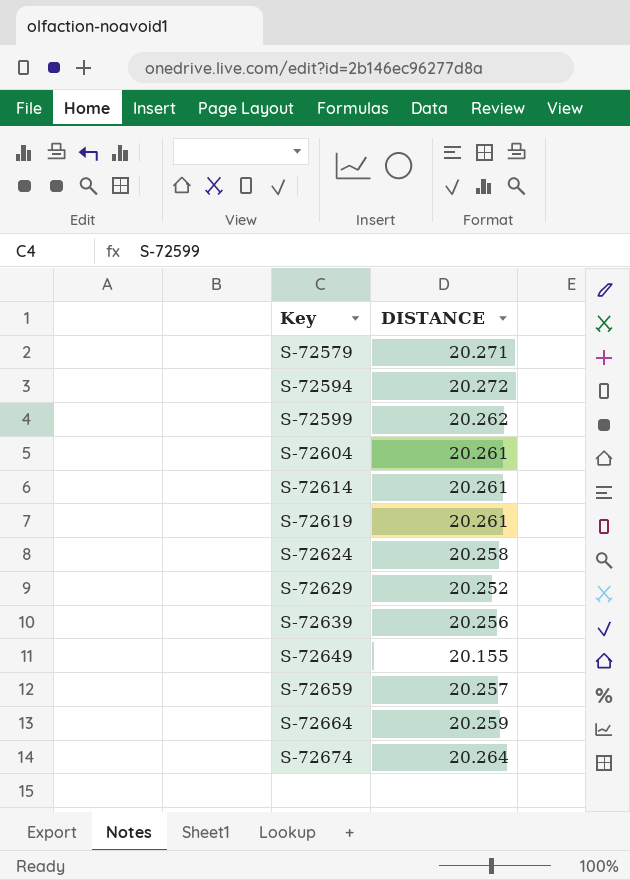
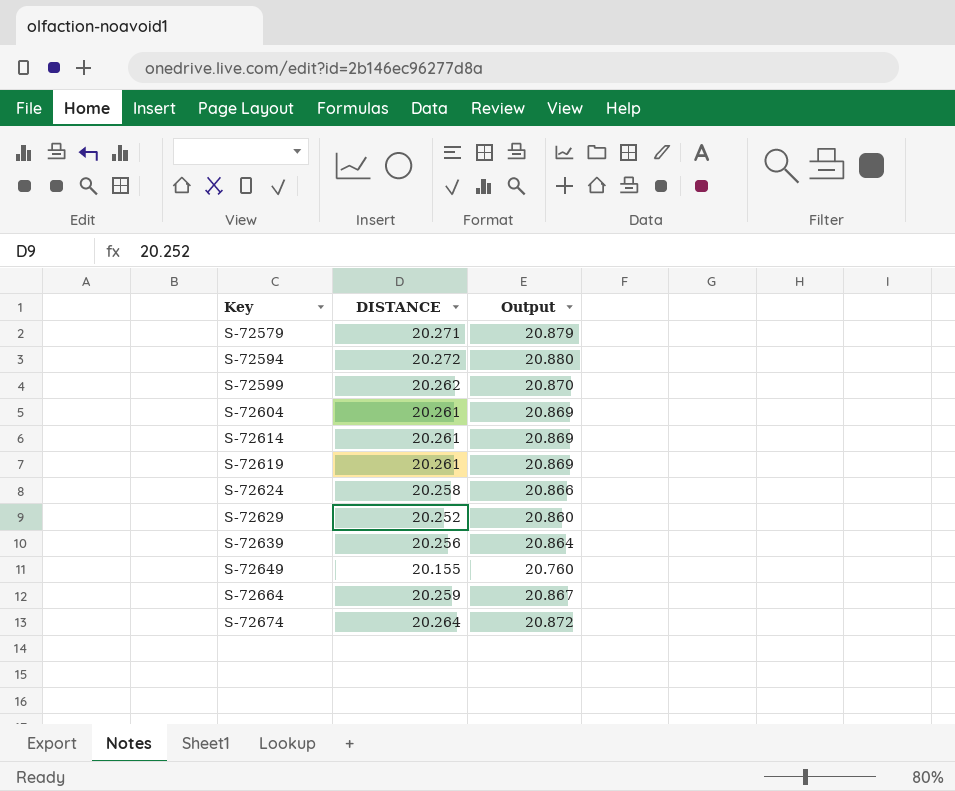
column Output | formula: none -> [DISTANCE] * 1.03
row S-72659: 20.257 -> none

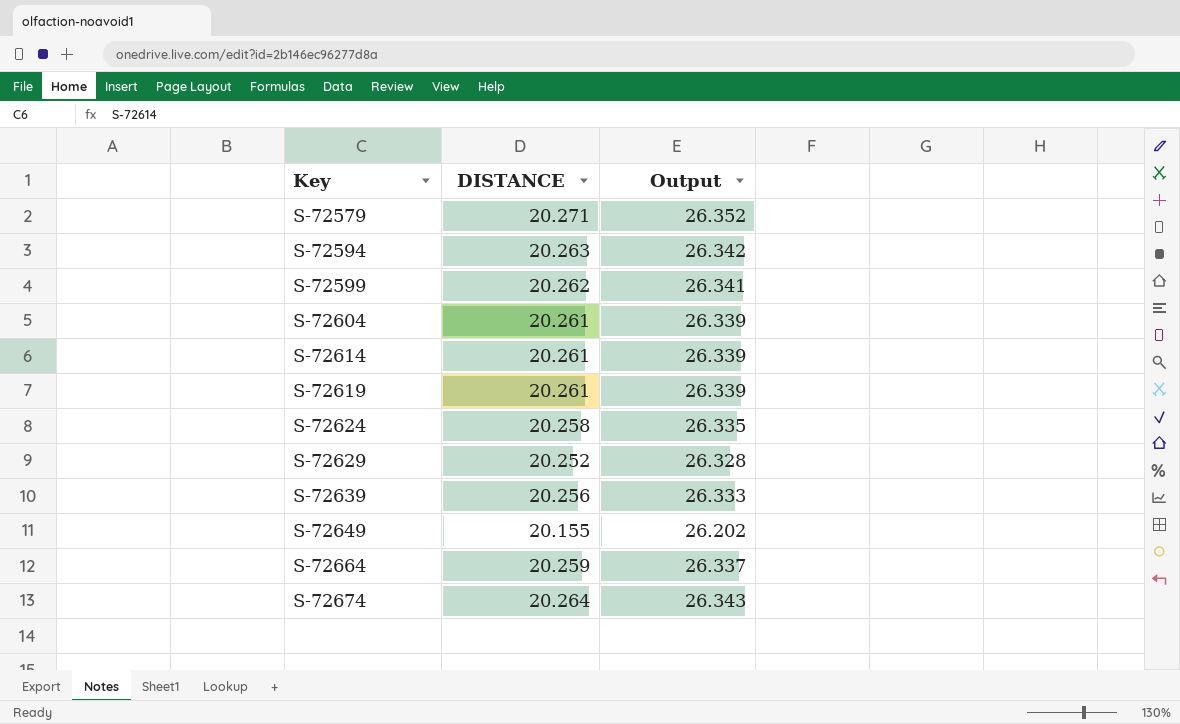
column Output | formula: [DISTANCE] * 1.03 -> [DISTANCE] * 1.3
S-72594 | DISTANCE: 20.272 -> 20.263

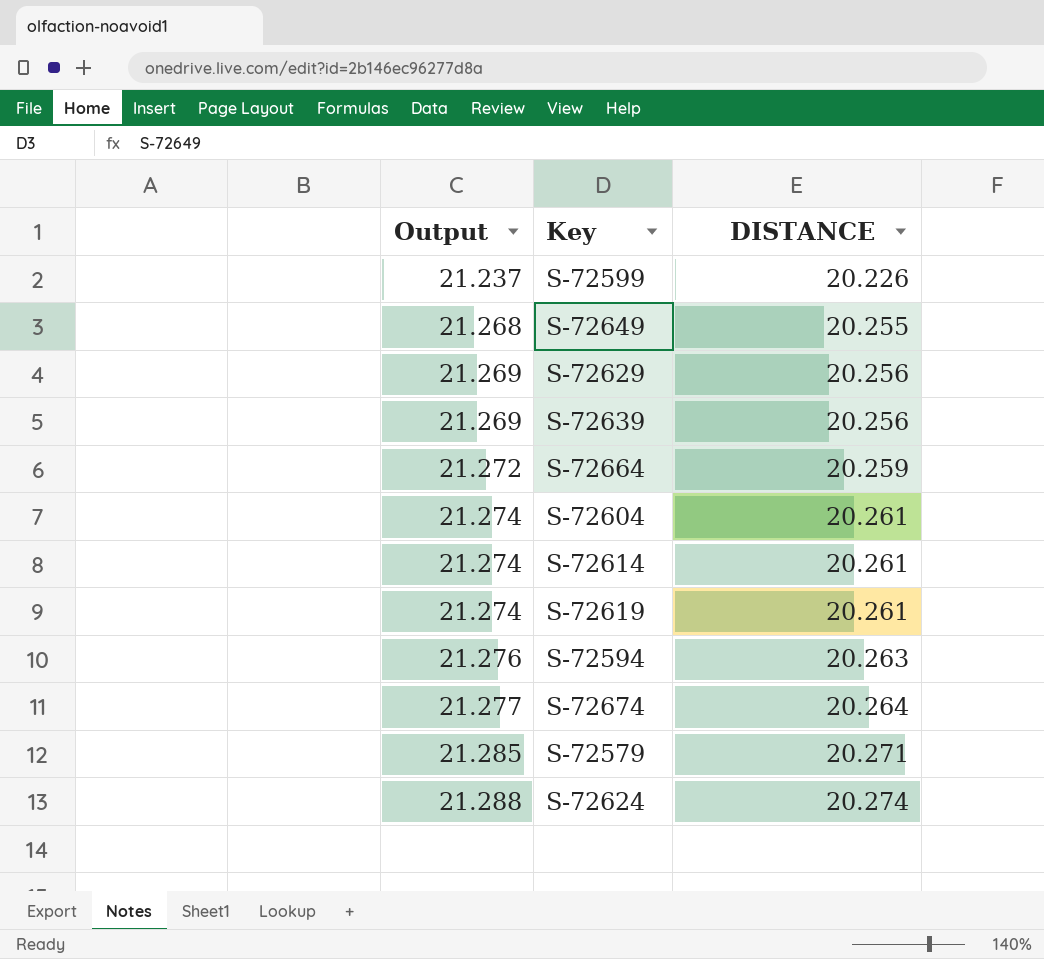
row order: Key ascending -> Output ascending
column Output | formula: [DISTANCE] * 1.3 -> [DISTANCE] * 1.05
column Output | position: 3 -> 1
S-72599 | DISTANCE: 20.262 -> 20.226
S-72649 | DISTANCE: 20.155 -> 20.255
S-72629 | DISTANCE: 20.252 -> 20.256
S-72624 | DISTANCE: 20.258 -> 20.274

